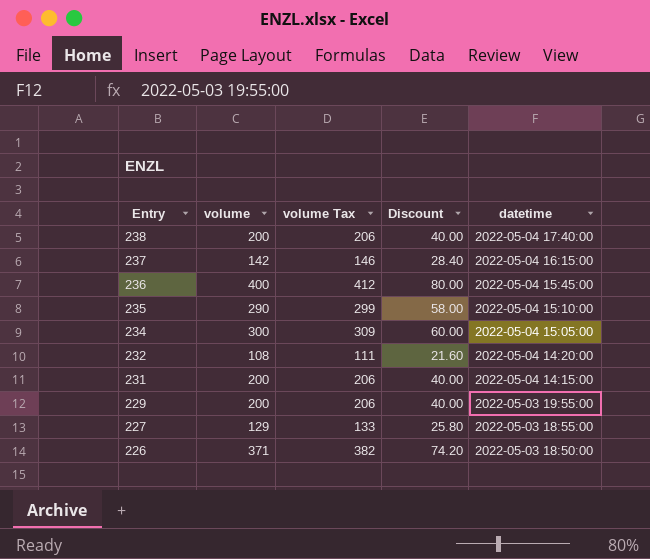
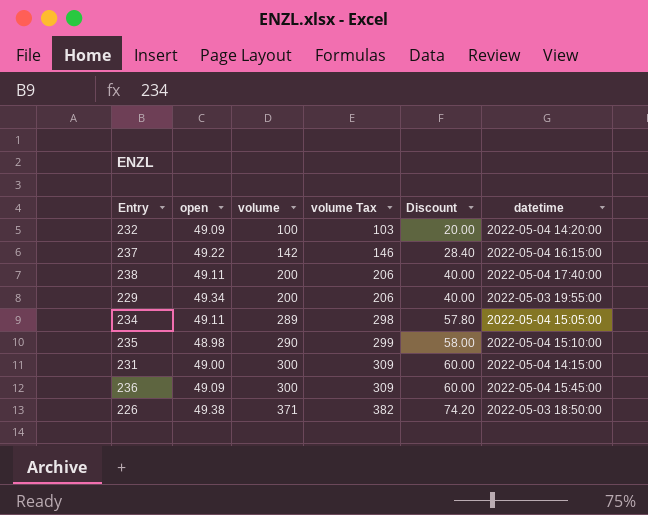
row order: Entry descending -> volume ascending
column open | position: none -> 2
row 227: 129 | 133 | 25.80 | 2022-05-03 18:55:00 -> none
232 | volume: 108 -> 100
232 | volume Tax: 111 -> 103
232 | Discount: 21.60 -> 20.00
234 | volume: 300 -> 289
234 | volume Tax: 309 -> 298
234 | Discount: 60.00 -> 57.80
231 | volume: 200 -> 300
231 | volume Tax: 206 -> 309
231 | Discount: 40.00 -> 60.00
236 | volume: 400 -> 300
236 | volume Tax: 412 -> 309
236 | Discount: 80.00 -> 60.00

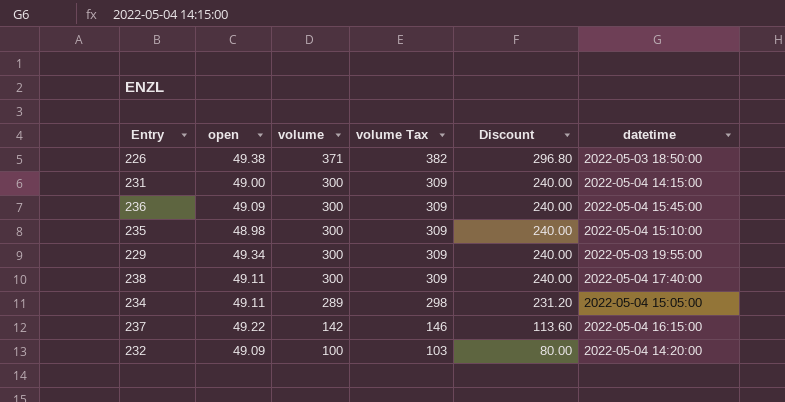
row order: volume ascending -> volume descending
column Discount | formula: [volume] * 0.2 -> [volume] * 0.8
235 | volume: 290 -> 300
235 | volume Tax: 299 -> 309
229 | volume: 200 -> 300
229 | volume Tax: 206 -> 309
238 | volume: 200 -> 300
238 | volume Tax: 206 -> 309

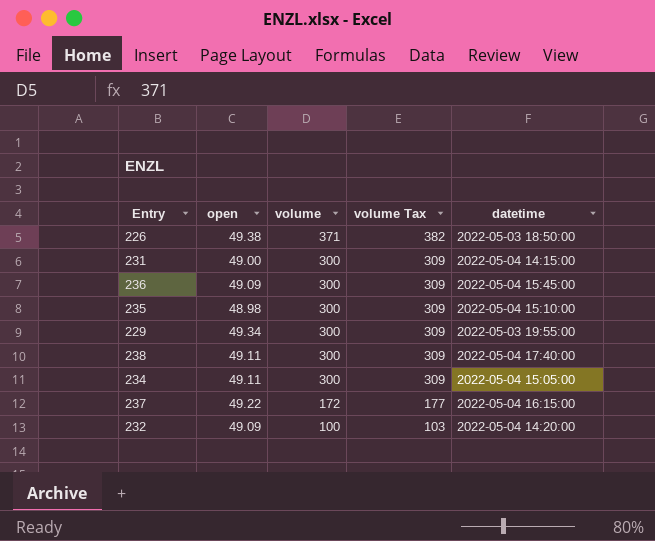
column Discount | formula: [volume] * 0.8 -> none
234 | volume: 289 -> 300
234 | volume Tax: 298 -> 309
237 | volume: 142 -> 172
237 | volume Tax: 146 -> 177

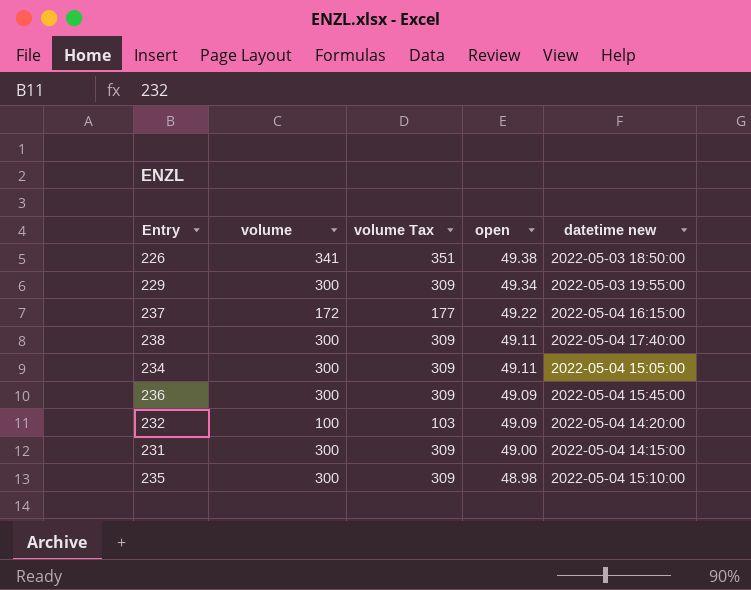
row order: volume descending -> open descending
column open | position: 2 -> 4
column name: datetime -> datetime new
226 | volume: 371 -> 341
226 | volume Tax: 382 -> 351

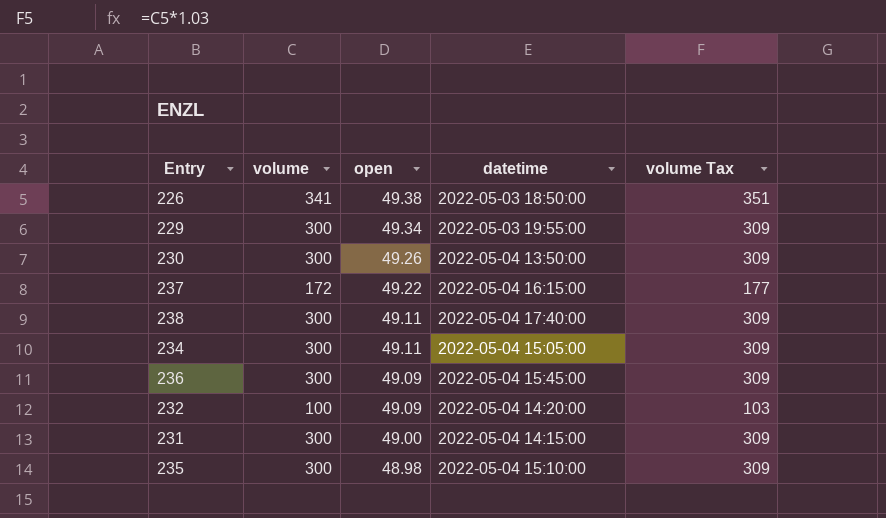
column name: datetime new -> datetime
column volume Tax | position: 3 -> 5
row 230: none -> 300 | 49.26 | 2022-05-04 13:50:00 | 309

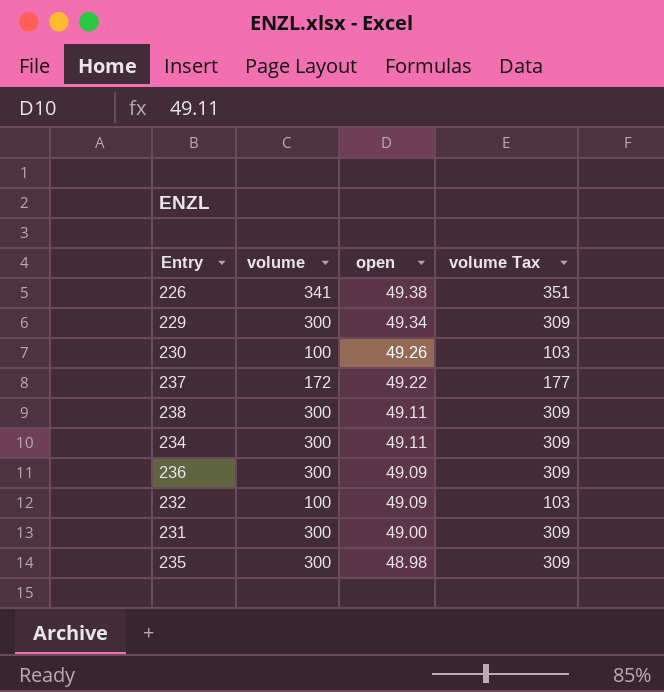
column datetime | position: 4 -> none
230 | volume: 300 -> 100
230 | volume Tax: 309 -> 103

